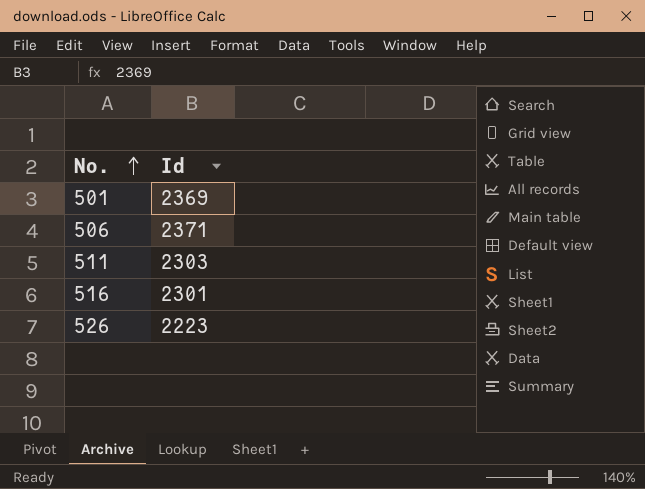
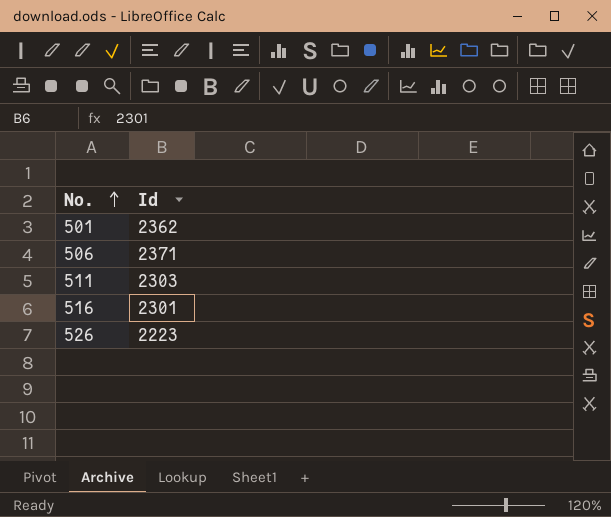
501 | Id: 2369 -> 2362

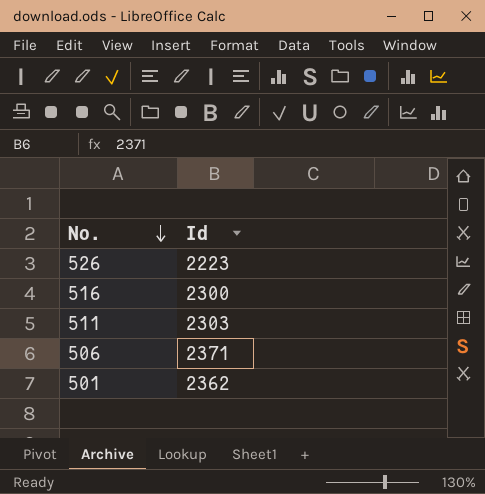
row order: No. ascending -> No. descending
516 | Id: 2301 -> 2300

